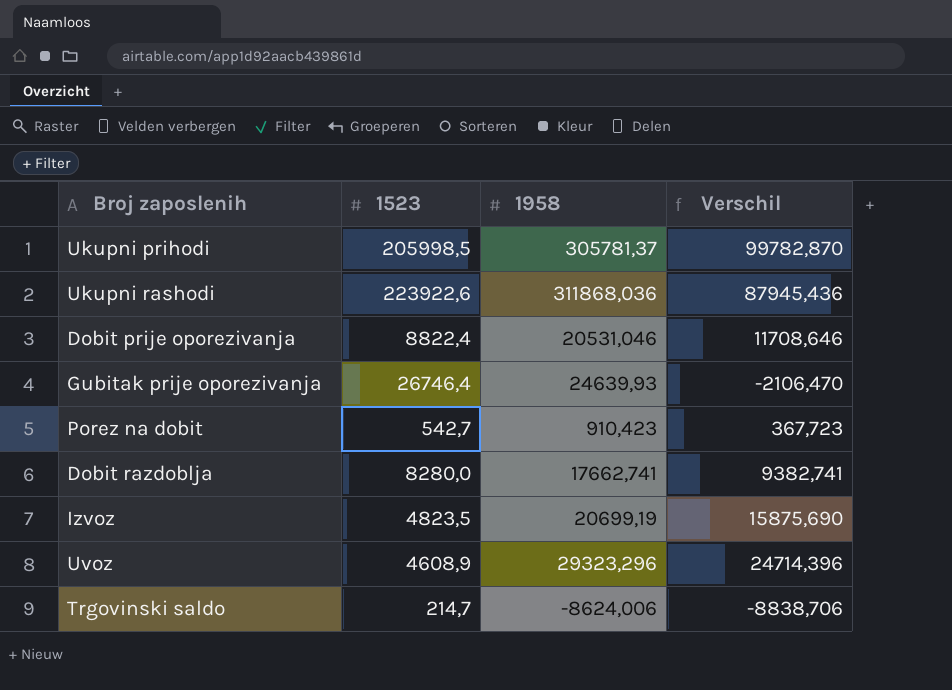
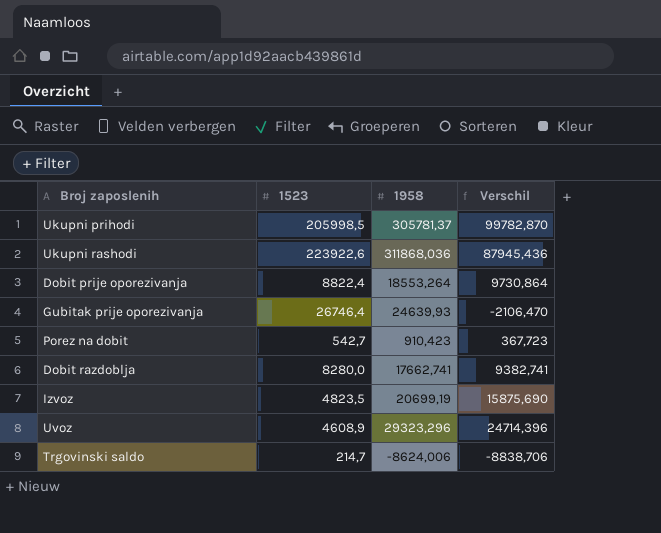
Dobit prije oporezivanja | 1958: 20531,046 -> 18553,264
Dobit prije oporezivanja | Verschil: 11708,646 -> 9730,864

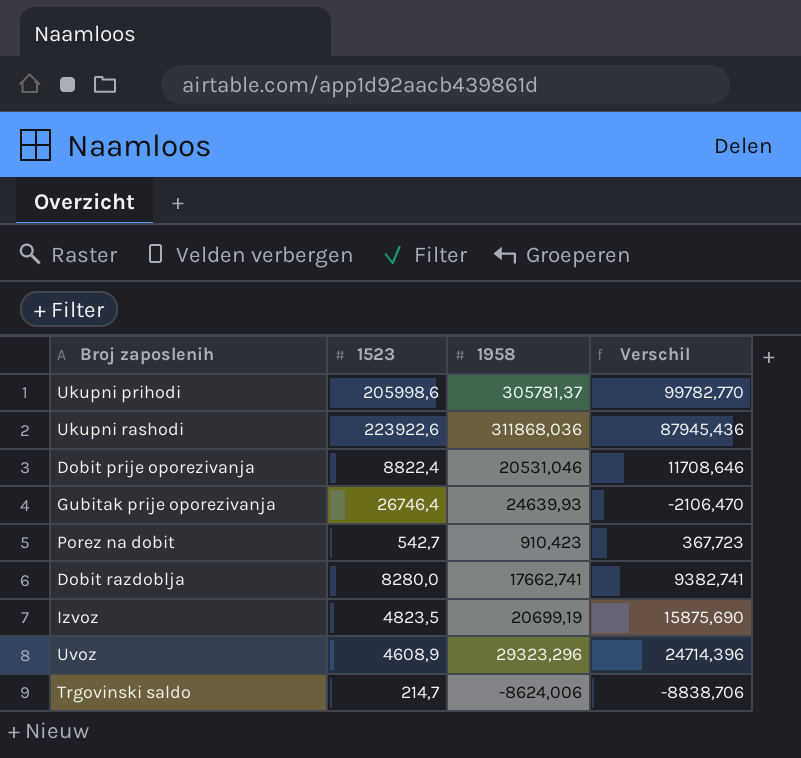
Ukupni prihodi | 1523: 205998,5 -> 205998,6
Ukupni prihodi | Verschil: 99782,870 -> 99782,770
Dobit prije oporezivanja | 1958: 18553,264 -> 20531,046
Dobit prije oporezivanja | Verschil: 9730,864 -> 11708,646

